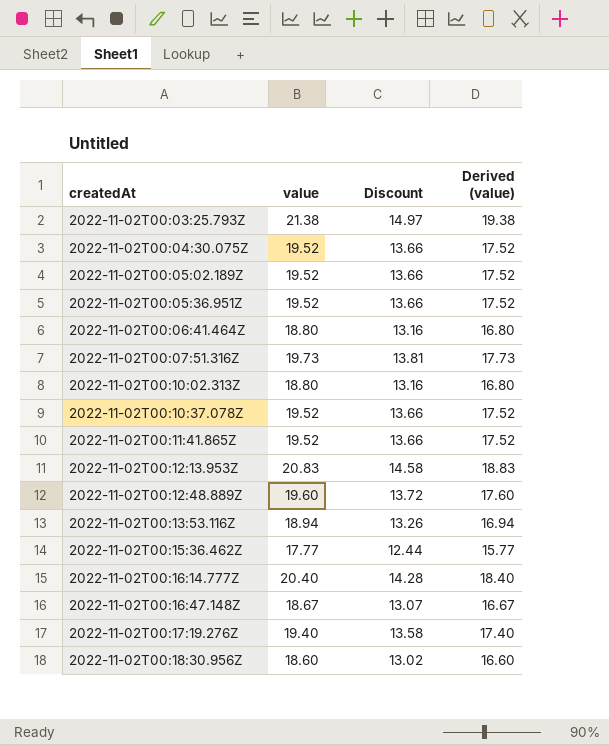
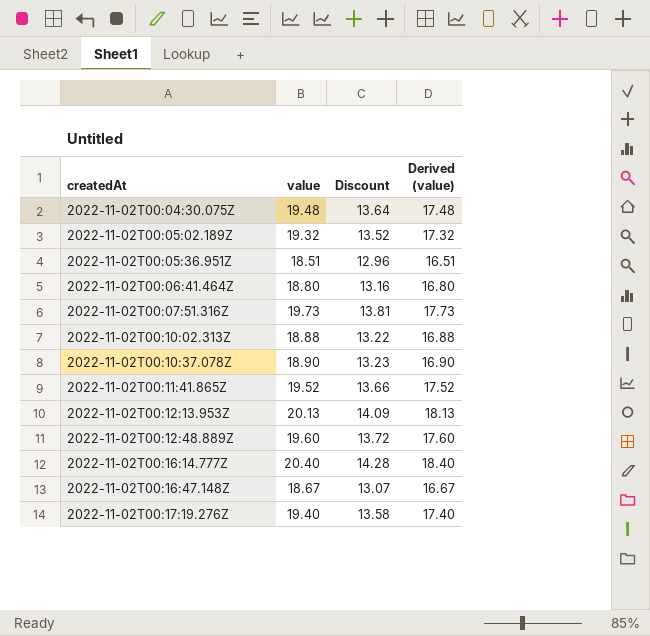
row 2022-11-02T00:03:25.793Z: 21.38 | 14.97 | 19.38 -> none
row 2022-11-02T00:13:53.116Z: 18.94 | 13.26 | 16.94 -> none
row 2022-11-02T00:15:36.462Z: 17.77 | 12.44 | 15.77 -> none
row 2022-11-02T00:18:30.956Z: 18.60 | 13.02 | 16.60 -> none
2022-11-02T00:04:30.075Z | value: 19.52 -> 19.48
2022-11-02T00:04:30.075Z | Discount: 13.66 -> 13.64
2022-11-02T00:04:30.075Z | Derived (value): 17.52 -> 17.48
2022-11-02T00:05:02.189Z | value: 19.52 -> 19.32
2022-11-02T00:05:02.189Z | Discount: 13.66 -> 13.52
2022-11-02T00:05:02.189Z | Derived (value): 17.52 -> 17.32
2022-11-02T00:05:36.951Z | value: 19.52 -> 18.51
2022-11-02T00:05:36.951Z | Discount: 13.66 -> 12.96
2022-11-02T00:05:36.951Z | Derived (value): 17.52 -> 16.51
2022-11-02T00:10:02.313Z | value: 18.80 -> 18.88
2022-11-02T00:10:02.313Z | Discount: 13.16 -> 13.22
2022-11-02T00:10:02.313Z | Derived (value): 16.80 -> 16.88
2022-11-02T00:10:37.078Z | value: 19.52 -> 18.90
2022-11-02T00:10:37.078Z | Discount: 13.66 -> 13.23
2022-11-02T00:10:37.078Z | Derived (value): 17.52 -> 16.90
2022-11-02T00:12:13.953Z | value: 20.83 -> 20.13
2022-11-02T00:12:13.953Z | Discount: 14.58 -> 14.09
2022-11-02T00:12:13.953Z | Derived (value): 18.83 -> 18.13

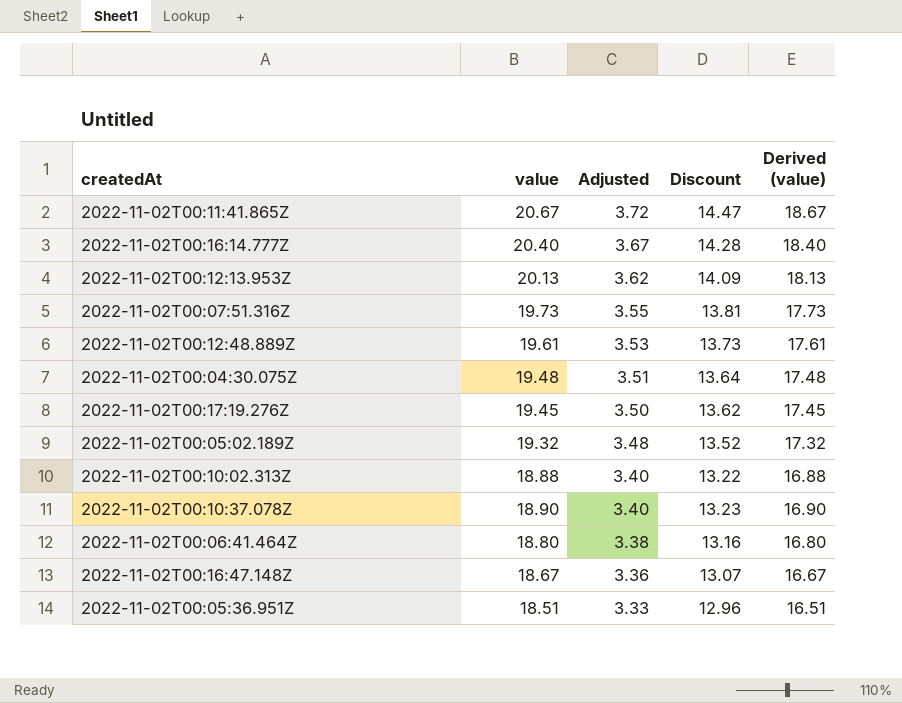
row order: createdAt ascending -> Adjusted descending
column Adjusted | formula: none -> [value] * 0.18
2022-11-02T00:11:41.865Z | value: 19.52 -> 20.67
2022-11-02T00:11:41.865Z | Discount: 13.66 -> 14.47
2022-11-02T00:11:41.865Z | Derived (value): 17.52 -> 18.67
2022-11-02T00:12:48.889Z | value: 19.60 -> 19.61
2022-11-02T00:12:48.889Z | Discount: 13.72 -> 13.73
2022-11-02T00:12:48.889Z | Derived (value): 17.60 -> 17.61
2022-11-02T00:17:19.276Z | value: 19.40 -> 19.45
2022-11-02T00:17:19.276Z | Discount: 13.58 -> 13.62
2022-11-02T00:17:19.276Z | Derived (value): 17.40 -> 17.45

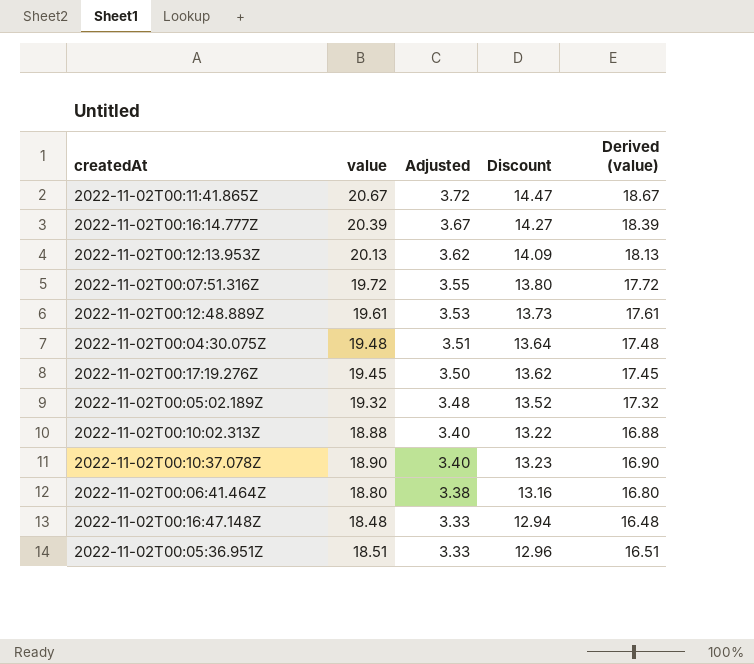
2022-11-02T00:16:14.777Z | value: 20.40 -> 20.39
2022-11-02T00:16:14.777Z | Discount: 14.28 -> 14.27
2022-11-02T00:16:14.777Z | Derived (value): 18.40 -> 18.39
2022-11-02T00:07:51.316Z | value: 19.73 -> 19.72
2022-11-02T00:07:51.316Z | Discount: 13.81 -> 13.80
2022-11-02T00:07:51.316Z | Derived (value): 17.73 -> 17.72
2022-11-02T00:16:47.148Z | value: 18.67 -> 18.48
2022-11-02T00:16:47.148Z | Adjusted: 3.36 -> 3.33
2022-11-02T00:16:47.148Z | Discount: 13.07 -> 12.94
2022-11-02T00:16:47.148Z | Derived (value): 16.67 -> 16.48

